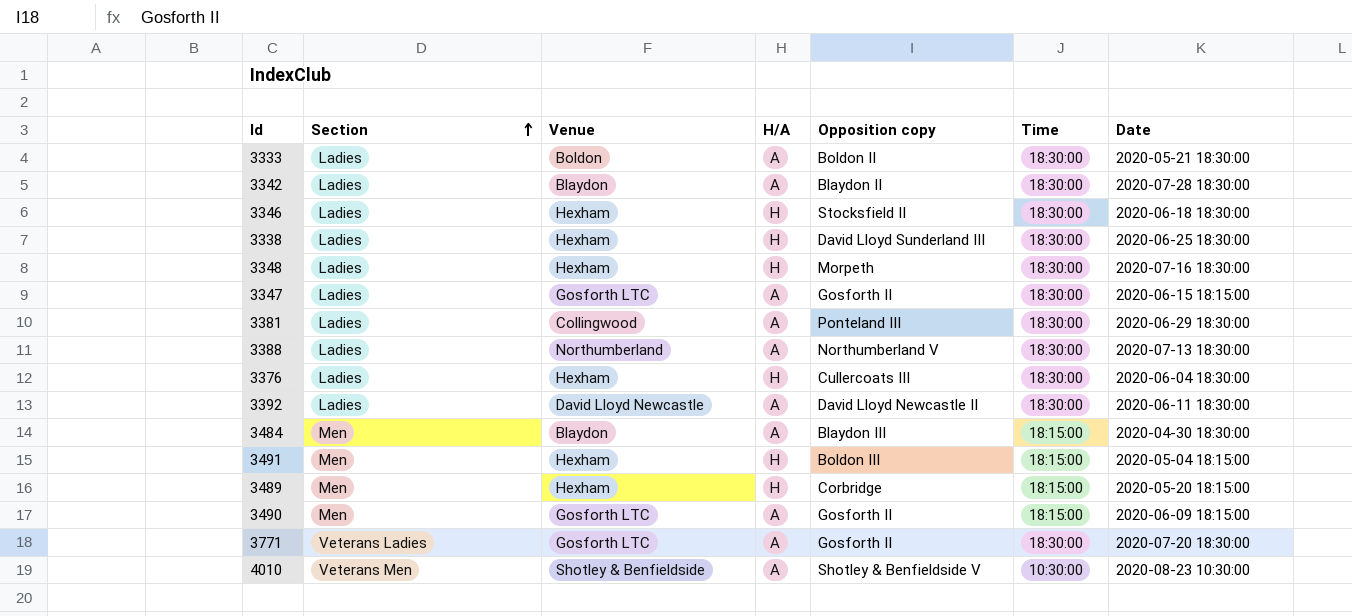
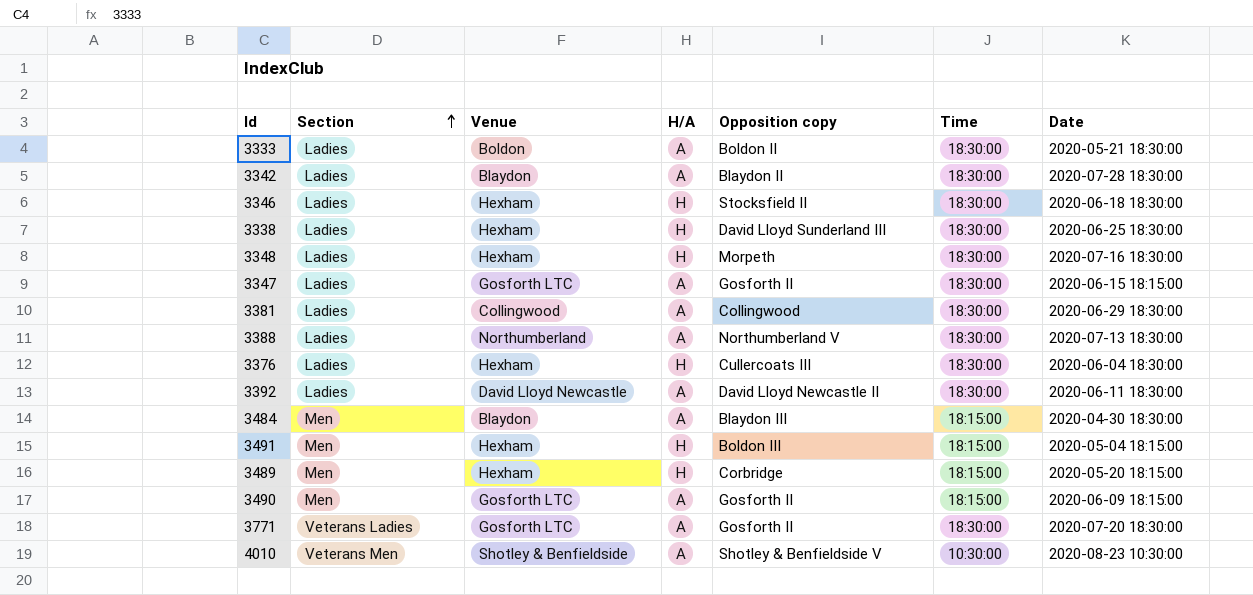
3381 | Opposition copy: Ponteland III -> Collingwood

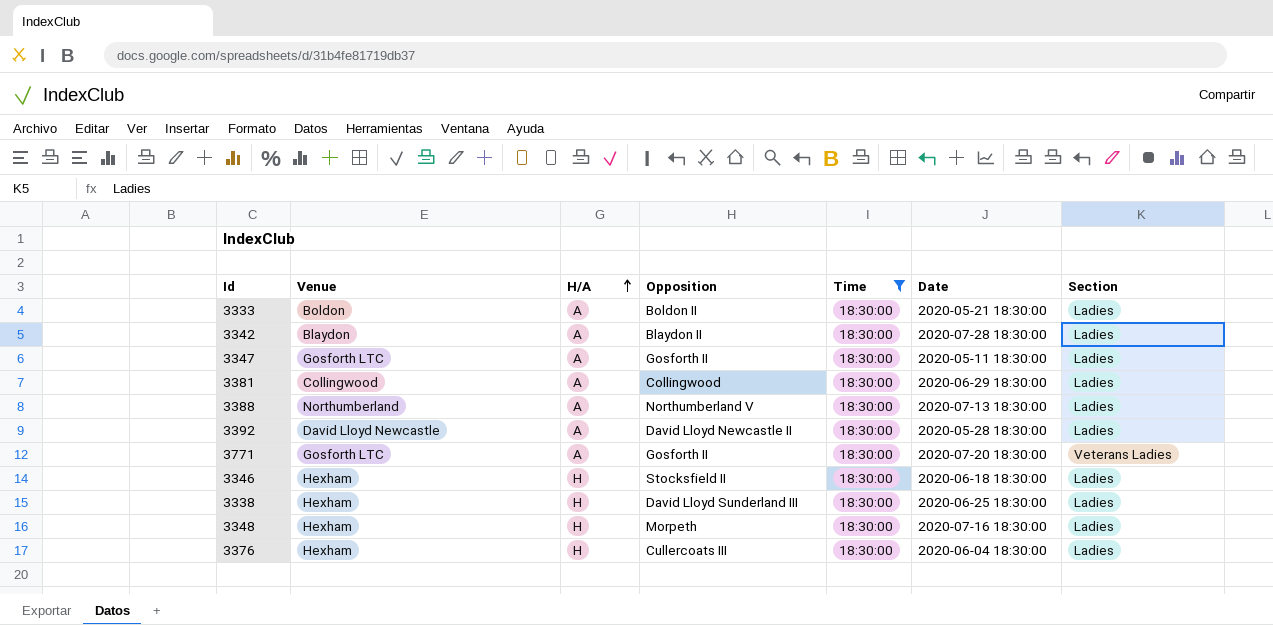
filter: none -> Time = 18:30:00
row order: Section ascending -> H/A ascending
column name: Opposition copy -> Opposition
column Section | position: 2 -> 7
3347 | Date: 2020-06-15 18:15:00 -> 2020-05-11 18:30:00
3392 | Date: 2020-06-11 18:30:00 -> 2020-05-28 18:30:00

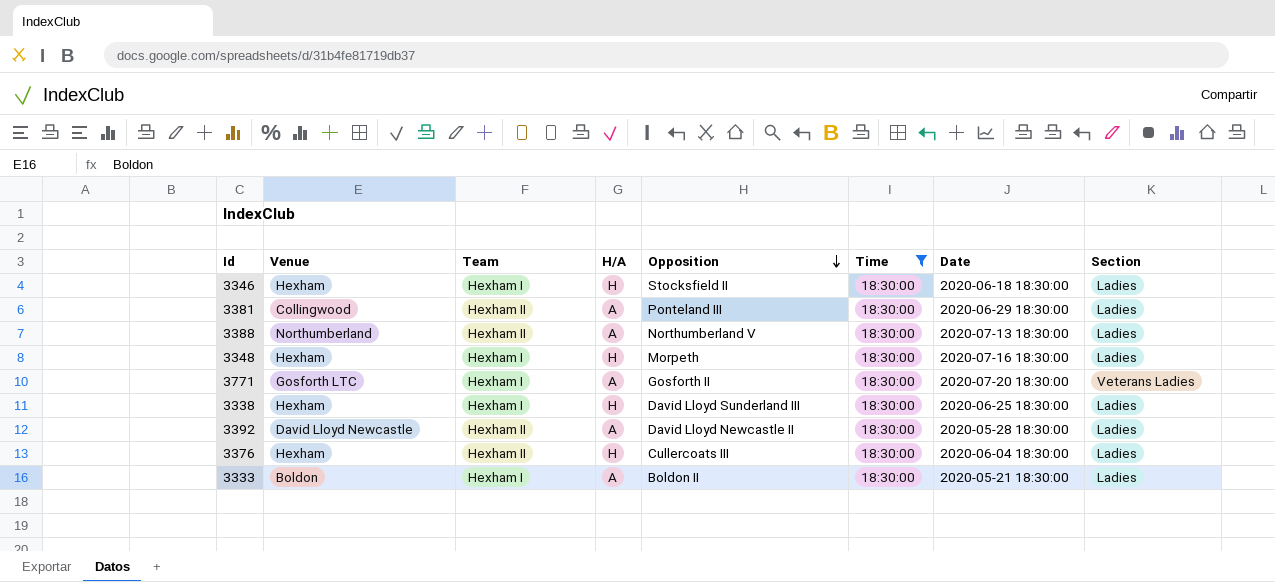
row order: H/A ascending -> Opposition descending
column Team | position: none -> 3
row 3342: Blaydon | A | Blaydon II | 18:30:00 | 2020-07-28 18:30:00 | Ladies -> none
row 3347: Gosforth LTC | A | Gosforth II | 18:30:00 | 2020-05-11 18:30:00 | Ladies -> none
3381 | Opposition: Collingwood -> Ponteland III

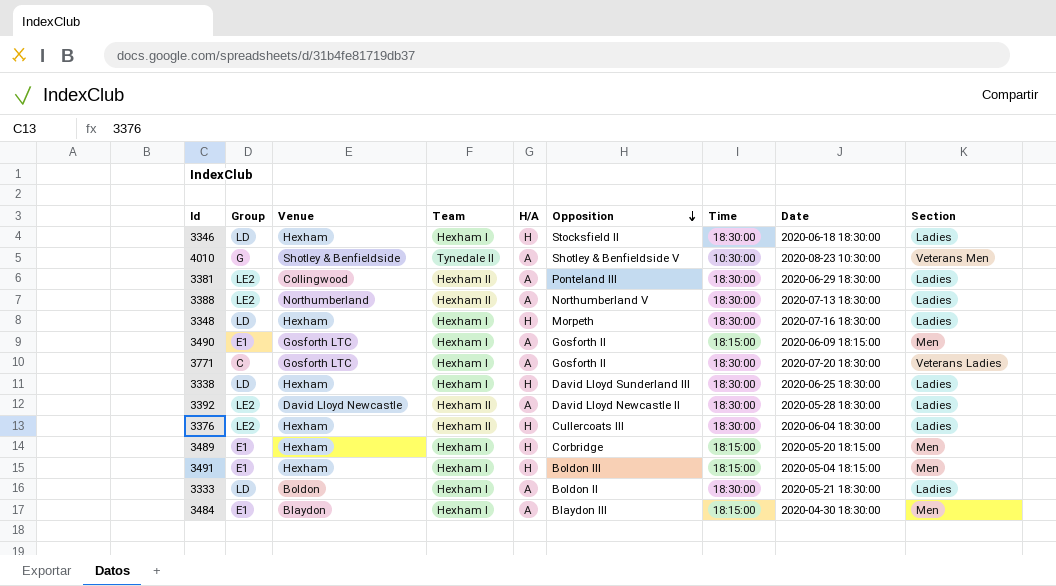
filter: Time = 18:30:00 -> none
column Group | position: none -> 2

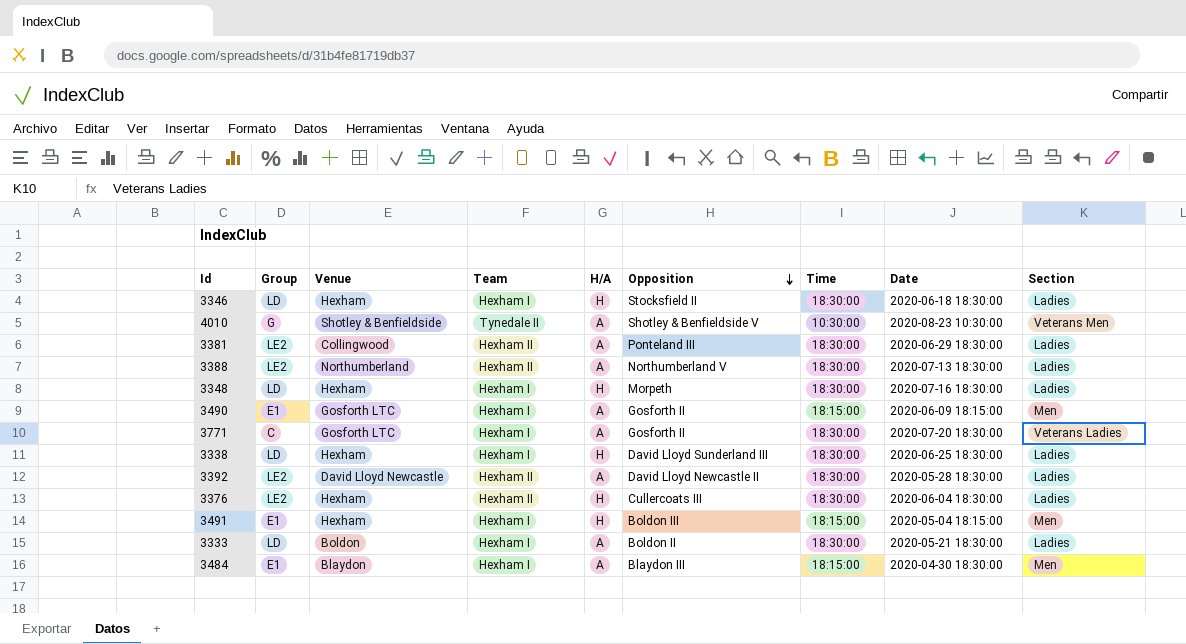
row 3489: E1 | Hexham | Hexham I | H | Corbridge | 18:15:00 | 2020-05-20 18:15:00 | Men -> none

